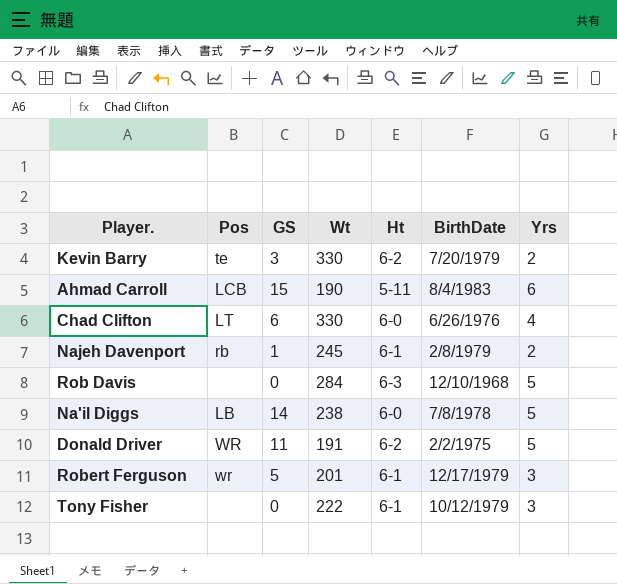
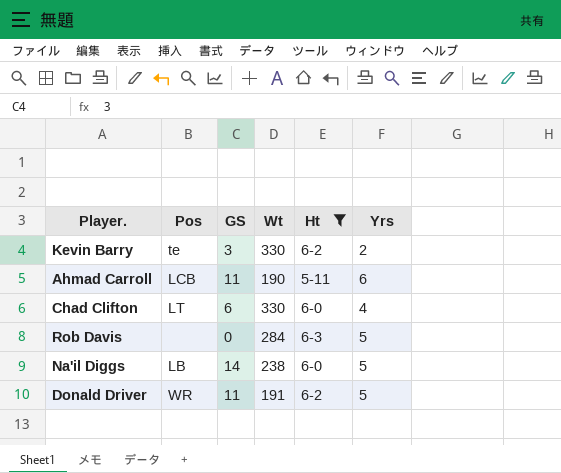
filter: none -> Ht != 6-1
column BirthDate | position: 6 -> none
Ahmad Carroll | GS: 15 -> 11

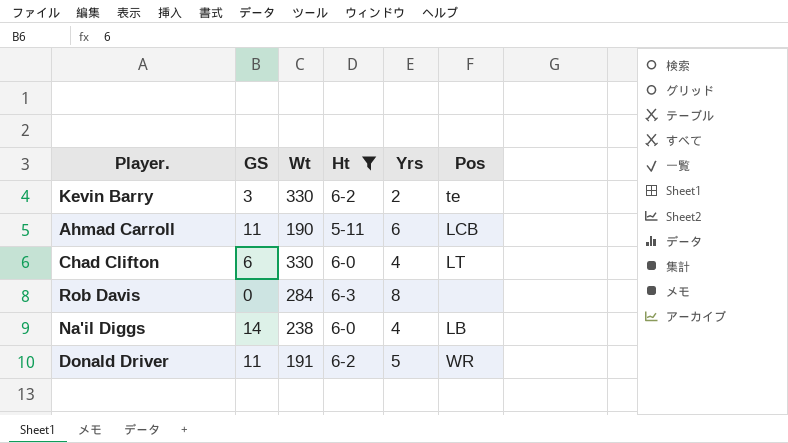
column Pos | position: 2 -> 6
Rob Davis | Yrs: 5 -> 8
Na'il Diggs | Yrs: 5 -> 4

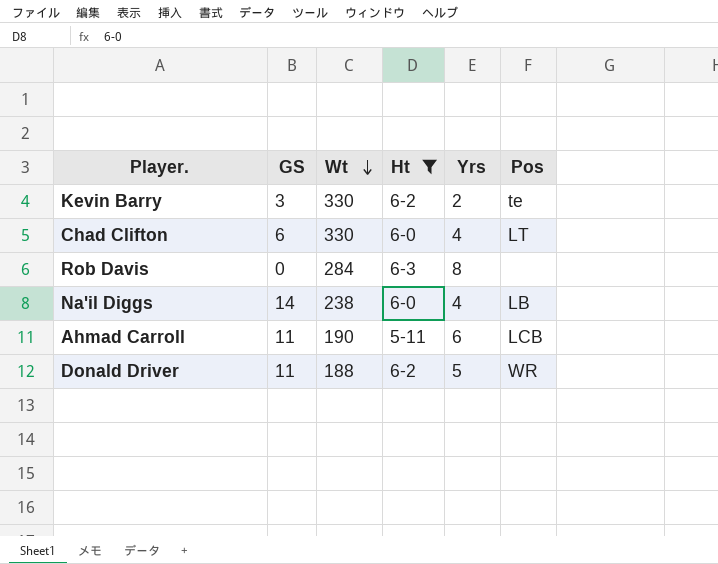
row order: none -> Wt descending
Donald Driver | Wt: 191 -> 188

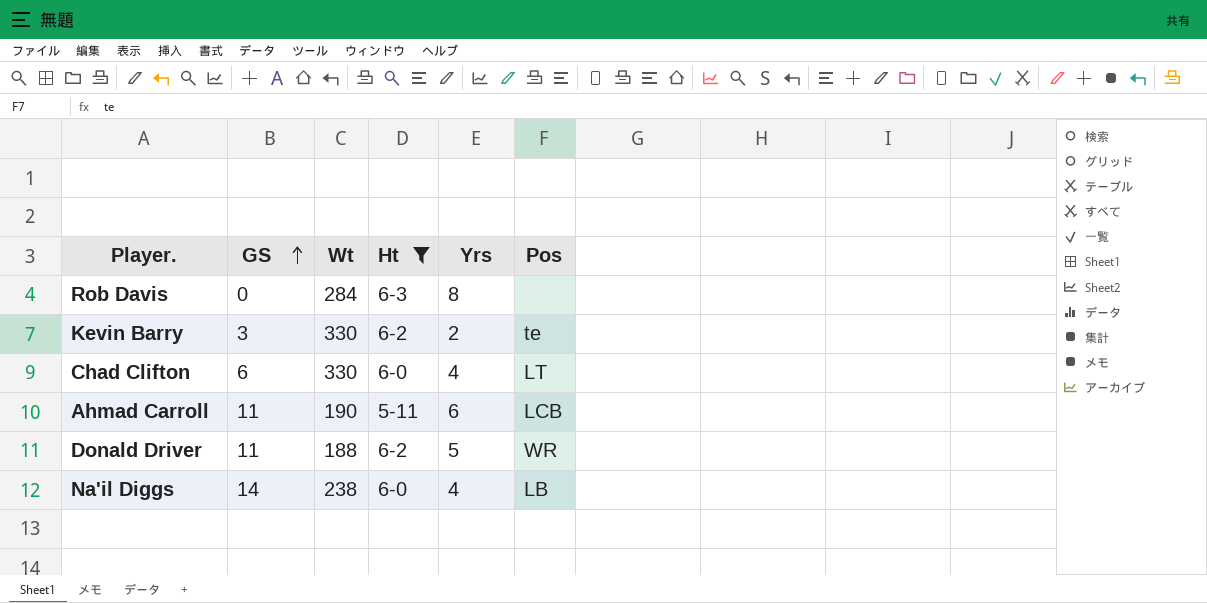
row order: Wt descending -> GS ascending

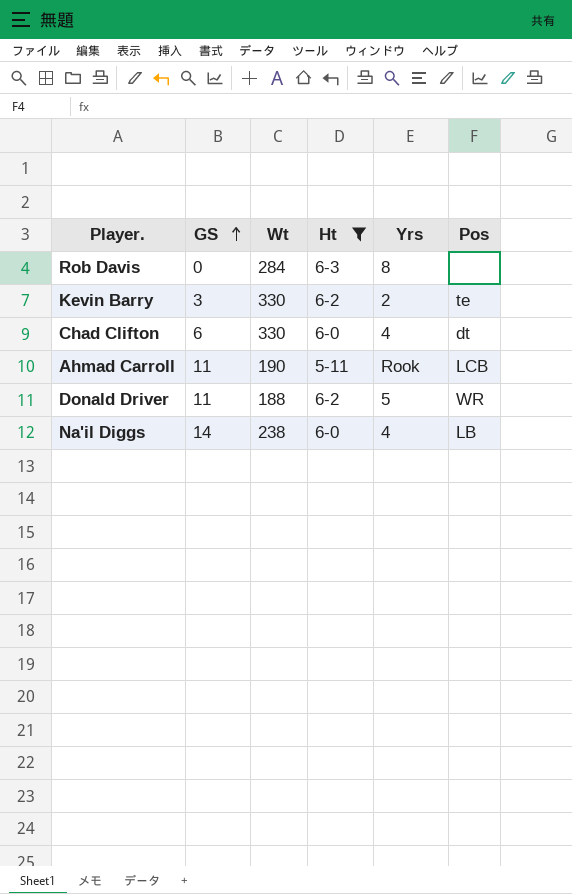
Chad Clifton | Pos: LT -> dt
Ahmad Carroll | Yrs: 6 -> Rook

